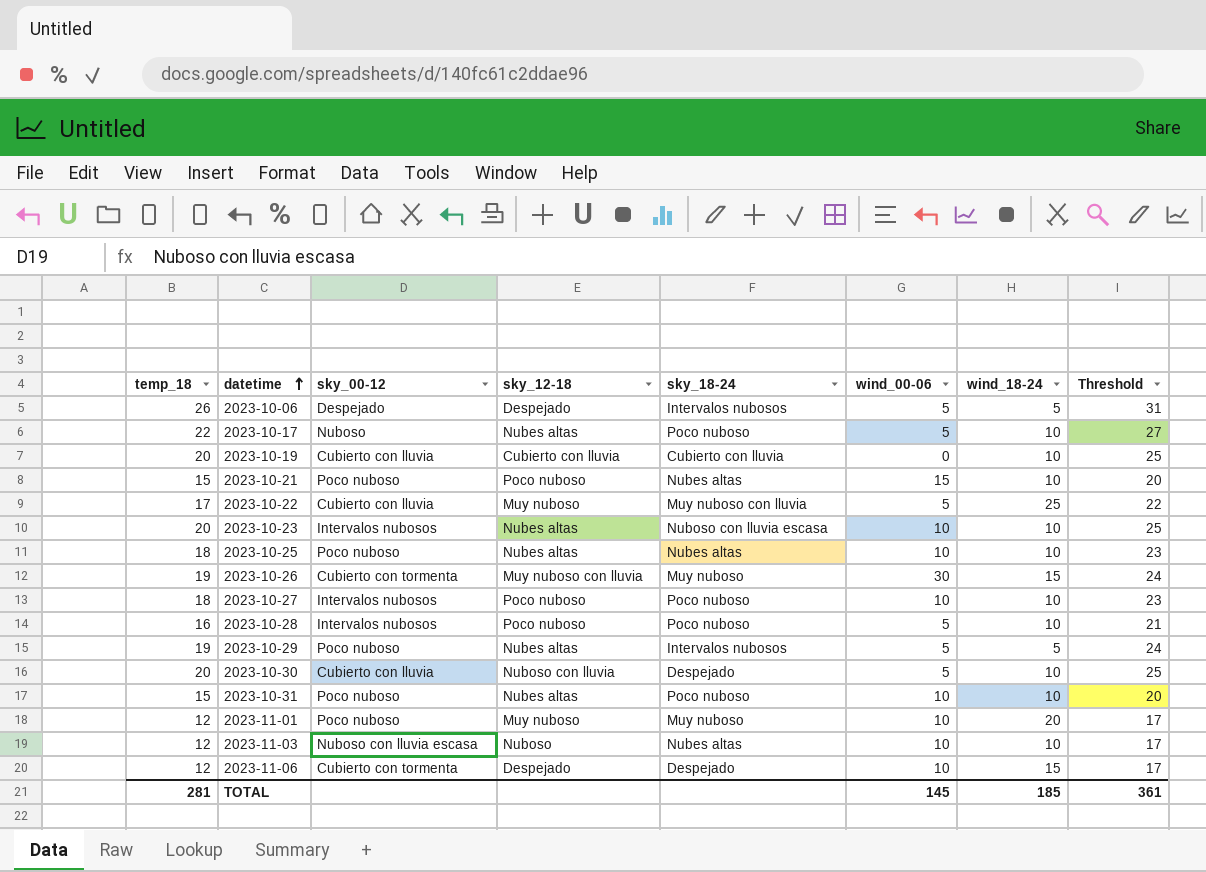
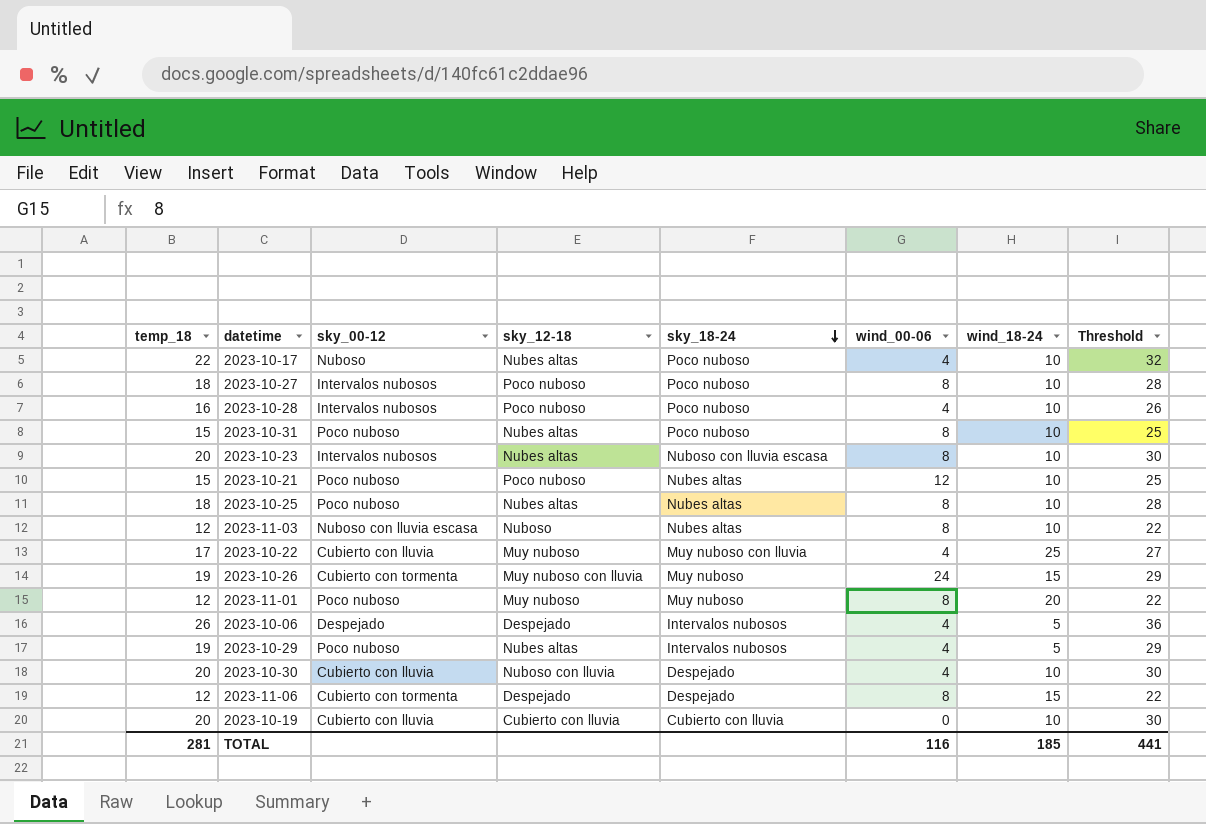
row order: datetime ascending -> sky_18-24 descending
column Threshold | formula: [temp_18] + 5 -> [temp_18] + 10
2023-10-17 | wind_00-06: 5 -> 4
2023-10-27 | wind_00-06: 10 -> 8
2023-10-28 | wind_00-06: 5 -> 4
2023-10-31 | wind_00-06: 10 -> 8
2023-10-23 | wind_00-06: 10 -> 8
2023-10-21 | wind_00-06: 15 -> 12
2023-10-25 | wind_00-06: 10 -> 8
2023-11-03 | wind_00-06: 10 -> 8
2023-10-22 | wind_00-06: 5 -> 4
2023-10-26 | wind_00-06: 30 -> 24
2023-11-01 | wind_00-06: 10 -> 8
2023-10-06 | wind_00-06: 5 -> 4
2023-10-29 | wind_00-06: 5 -> 4
2023-10-30 | wind_00-06: 5 -> 4
2023-11-06 | wind_00-06: 10 -> 8
TOTAL | wind_00-06: 145 -> 116
TOTAL | Threshold: 361 -> 441

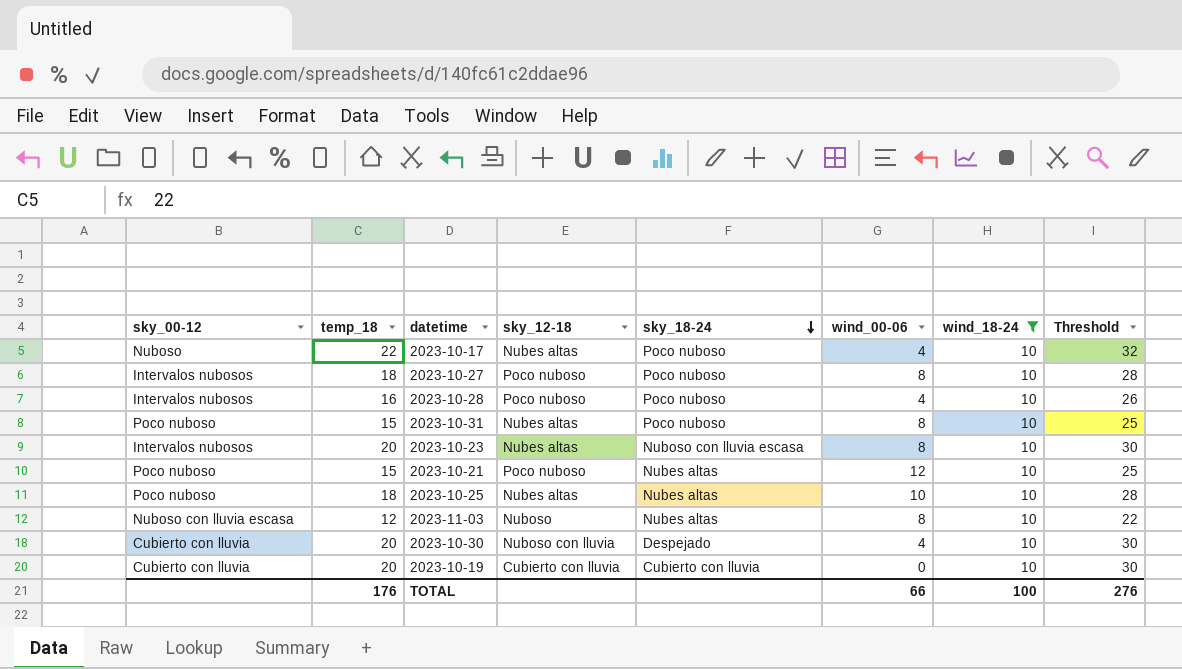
filter: none -> wind_18-24 = 10
column sky_00-12 | position: 3 -> 1
2023-10-25 | wind_00-06: 8 -> 10
TOTAL | temp_18: 281 -> 176
TOTAL | wind_00-06: 116 -> 66
TOTAL | wind_18-24: 185 -> 100
TOTAL | Threshold: 441 -> 276

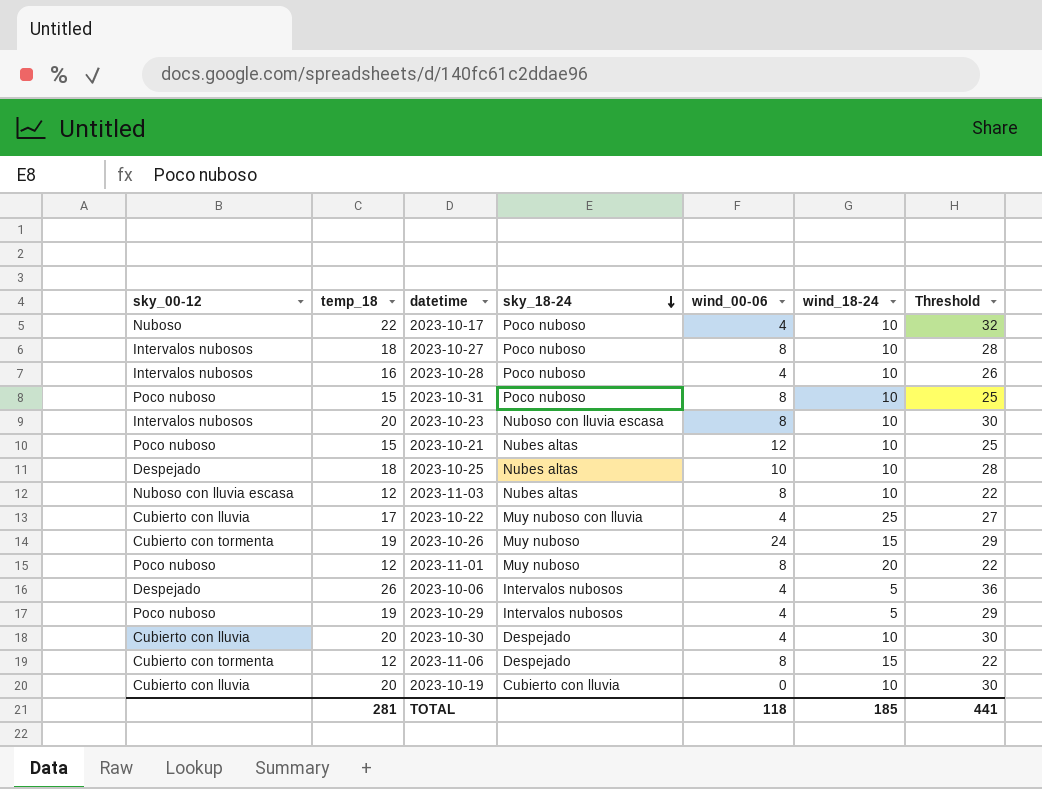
filter: wind_18-24 = 10 -> none
column sky_12-18 | position: 4 -> none
2023-10-25 | sky_00-12: Poco nuboso -> Despejado
TOTAL | temp_18: 176 -> 281
TOTAL | wind_00-06: 66 -> 118
TOTAL | wind_18-24: 100 -> 185
TOTAL | Threshold: 276 -> 441

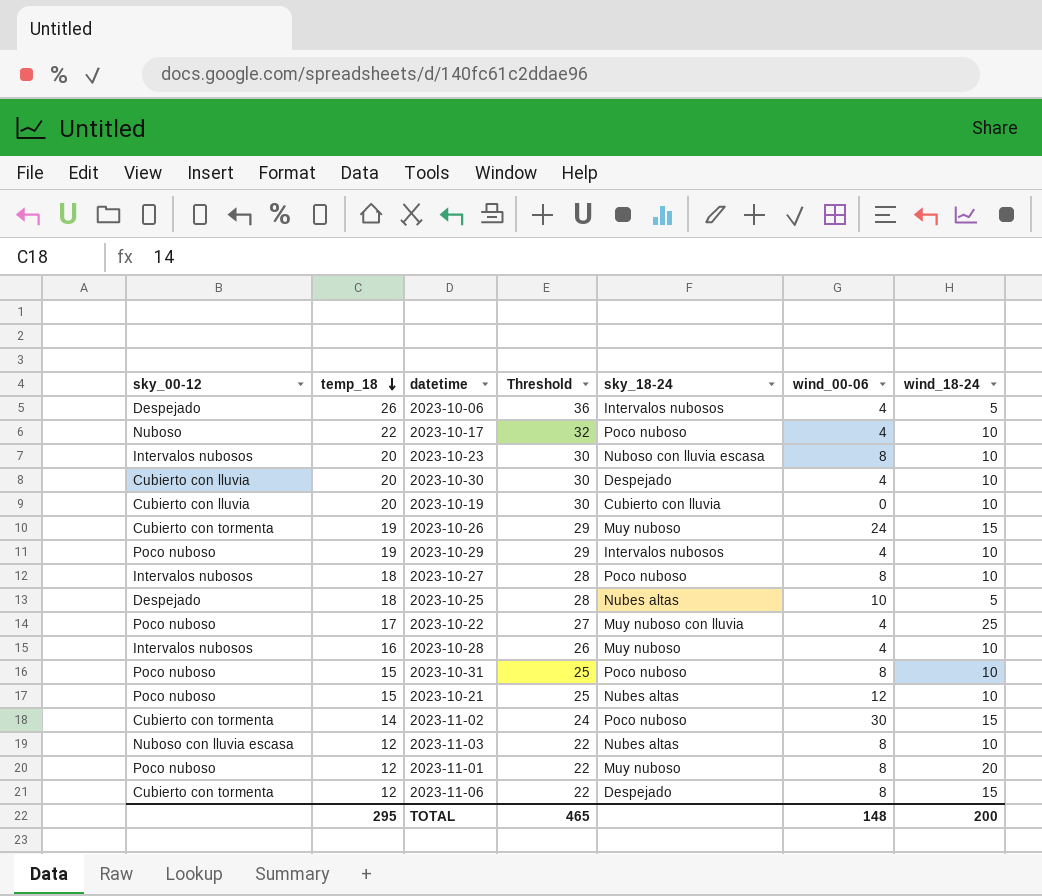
row order: sky_18-24 descending -> temp_18 descending
column Threshold | position: 7 -> 4
2023-10-29 | wind_18-24: 5 -> 10
2023-10-25 | wind_18-24: 10 -> 5
2023-10-22 | sky_00-12: Cubierto con lluvia -> Poco nuboso
2023-10-28 | sky_18-24: Poco nuboso -> Muy nuboso
row 2023-11-02: none -> Cubierto con tormenta | 14 | 24 | Poco nuboso | 30 | 15
TOTAL | temp_18: 281 -> 295
TOTAL | Threshold: 441 -> 465
TOTAL | wind_00-06: 118 -> 148
TOTAL | wind_18-24: 185 -> 200

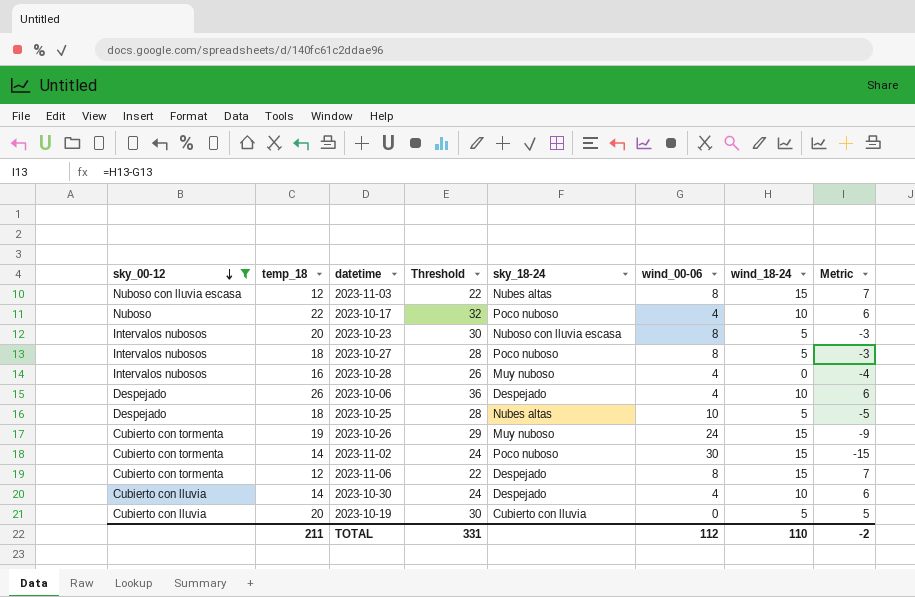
filter: none -> sky_00-12 != Poco nuboso
row order: temp_18 descending -> sky_00-12 descending
column Metric | formula: none -> [wind_18-24] - [wind_00-06]
2023-11-03 | wind_18-24: 10 -> 15
2023-10-23 | wind_18-24: 10 -> 5
2023-10-27 | wind_18-24: 10 -> 5
2023-10-28 | wind_18-24: 10 -> 0
2023-10-06 | sky_18-24: Intervalos nubosos -> Despejado
2023-10-06 | wind_18-24: 5 -> 10
2023-10-30 | temp_18: 20 -> 14
2023-10-30 | Threshold: 30 -> 24
2023-10-19 | wind_18-24: 10 -> 5
TOTAL | temp_18: 295 -> 211
TOTAL | Threshold: 465 -> 331
TOTAL | wind_00-06: 148 -> 112
TOTAL | wind_18-24: 200 -> 110

